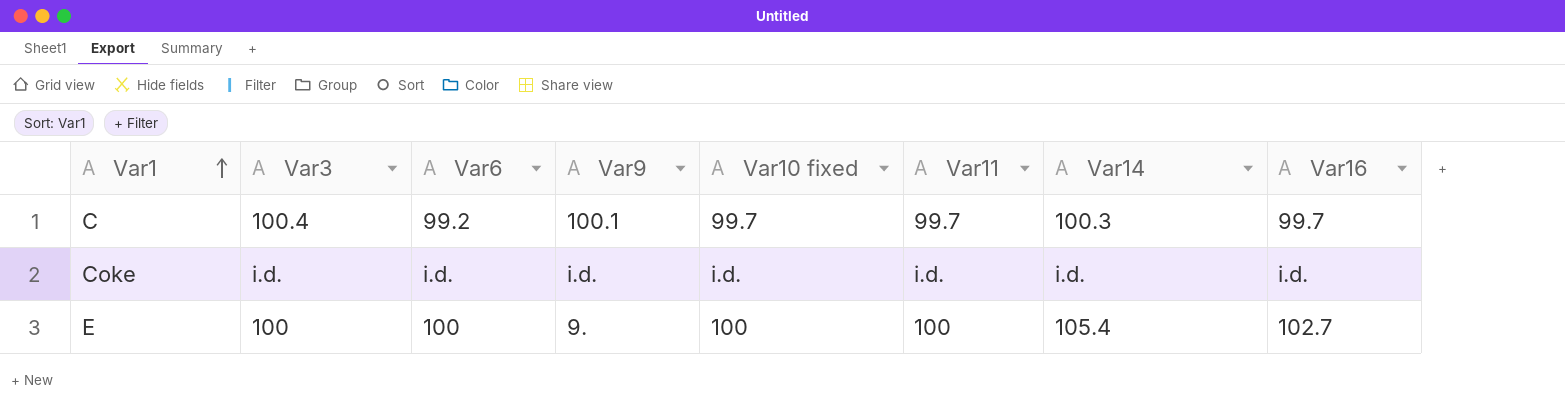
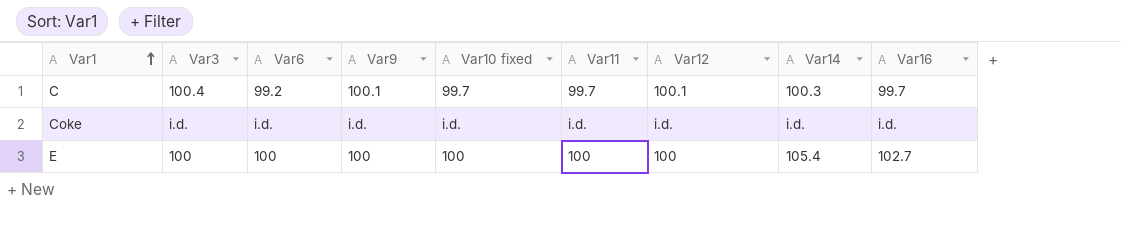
column Var12 | position: none -> 7
E | Var9: 9. -> 100

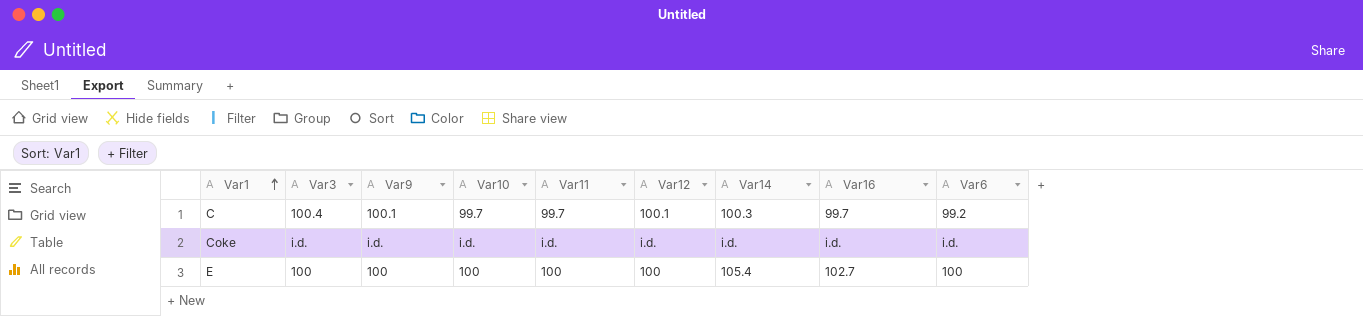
column name: Var10 fixed -> Var10
column Var6 | position: 3 -> 9

